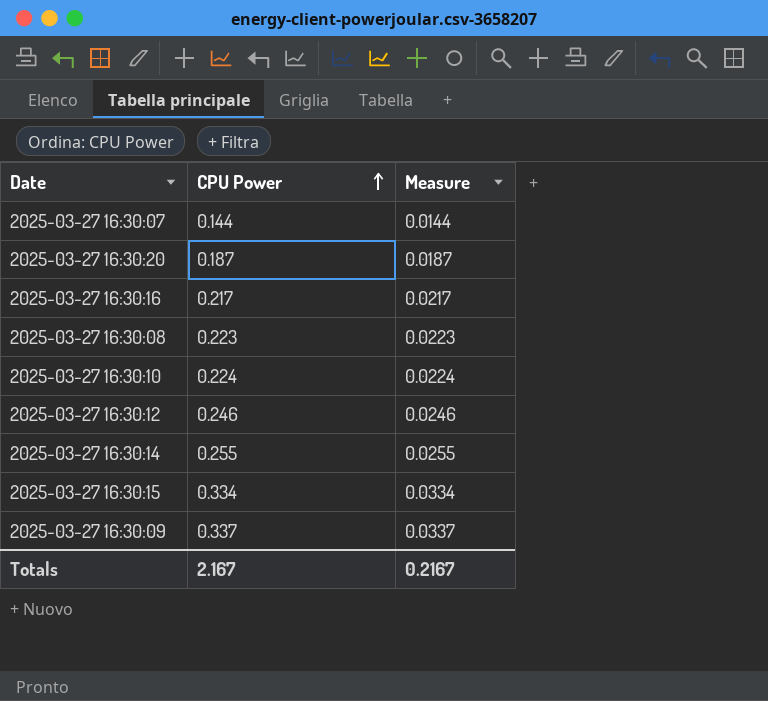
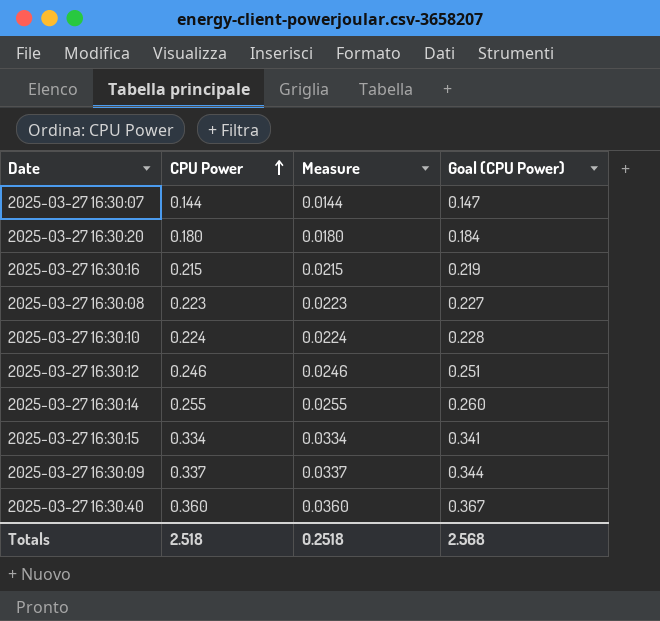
column Goal (CPU Power) | formula: none -> [CPU Power] * 1.02
2025-03-27 16:30:20 | CPU Power: 0.187 -> 0.180
2025-03-27 16:30:20 | Measure: 0.0187 -> 0.0180
2025-03-27 16:30:16 | CPU Power: 0.217 -> 0.215
2025-03-27 16:30:16 | Measure: 0.0217 -> 0.0215
row 2025-03-27 16:30:40: none -> 0.360 | 0.0360 | 0.367
Totals | CPU Power: 2.167 -> 2.518
Totals | Measure: 0.2167 -> 0.2518

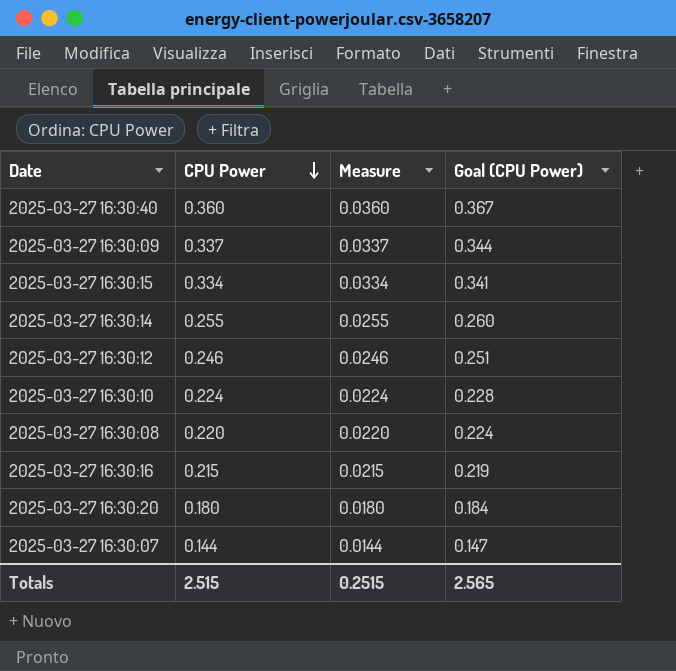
row order: CPU Power ascending -> CPU Power descending
2025-03-27 16:30:08 | CPU Power: 0.223 -> 0.220
2025-03-27 16:30:08 | Measure: 0.0223 -> 0.0220
2025-03-27 16:30:08 | Goal (CPU Power): 0.227 -> 0.224
Totals | CPU Power: 2.518 -> 2.515
Totals | Measure: 0.2518 -> 0.2515
Totals | Goal (CPU Power): 2.568 -> 2.565

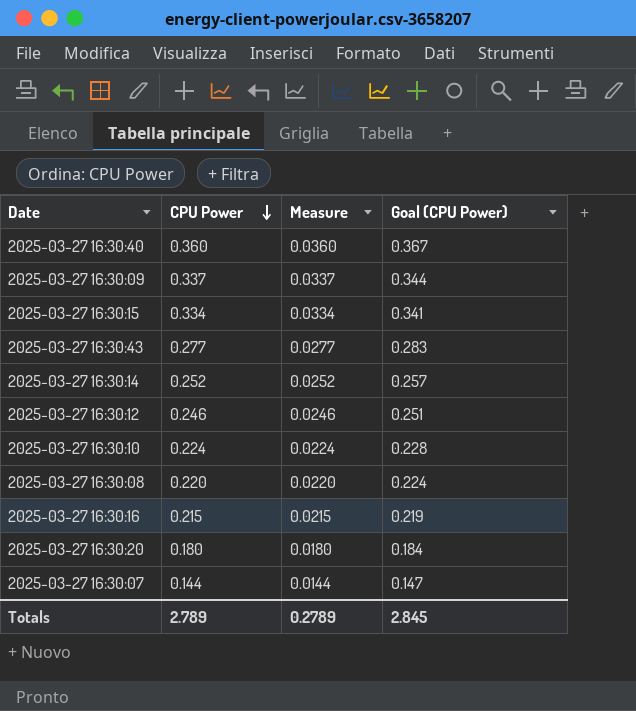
row 2025-03-27 16:30:43: none -> 0.277 | 0.0277 | 0.283
2025-03-27 16:30:14 | CPU Power: 0.255 -> 0.252
2025-03-27 16:30:14 | Measure: 0.0255 -> 0.0252
2025-03-27 16:30:14 | Goal (CPU Power): 0.260 -> 0.257
Totals | CPU Power: 2.515 -> 2.789
Totals | Measure: 0.2515 -> 0.2789
Totals | Goal (CPU Power): 2.565 -> 2.845

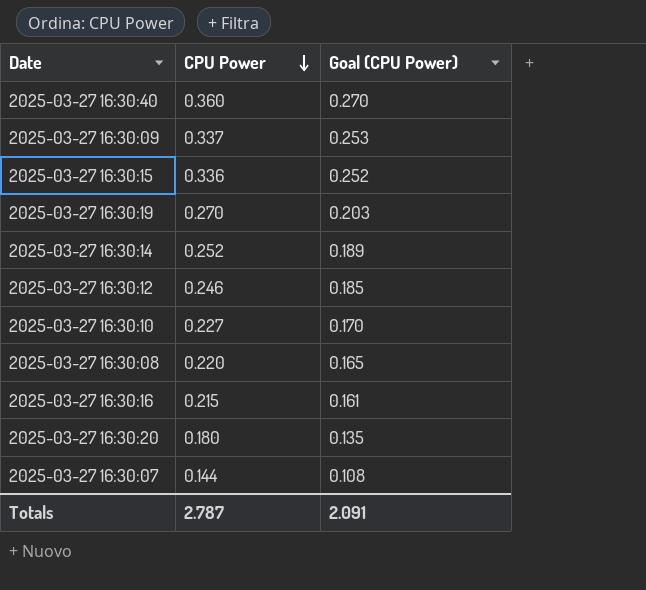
column Measure | formula: [CPU Power] * 0.1 -> none
column Goal (CPU Power) | formula: [CPU Power] * 1.02 -> [CPU Power] * 0.75
row 2025-03-27 16:30:43: 0.277 | 0.0277 | 0.283 -> none
2025-03-27 16:30:15 | CPU Power: 0.334 -> 0.336
row 2025-03-27 16:30:19: none -> 0.270 | 0.203
2025-03-27 16:30:10 | CPU Power: 0.224 -> 0.227
Totals | CPU Power: 2.789 -> 2.787
Totals | Goal (CPU Power): 2.845 -> 2.091

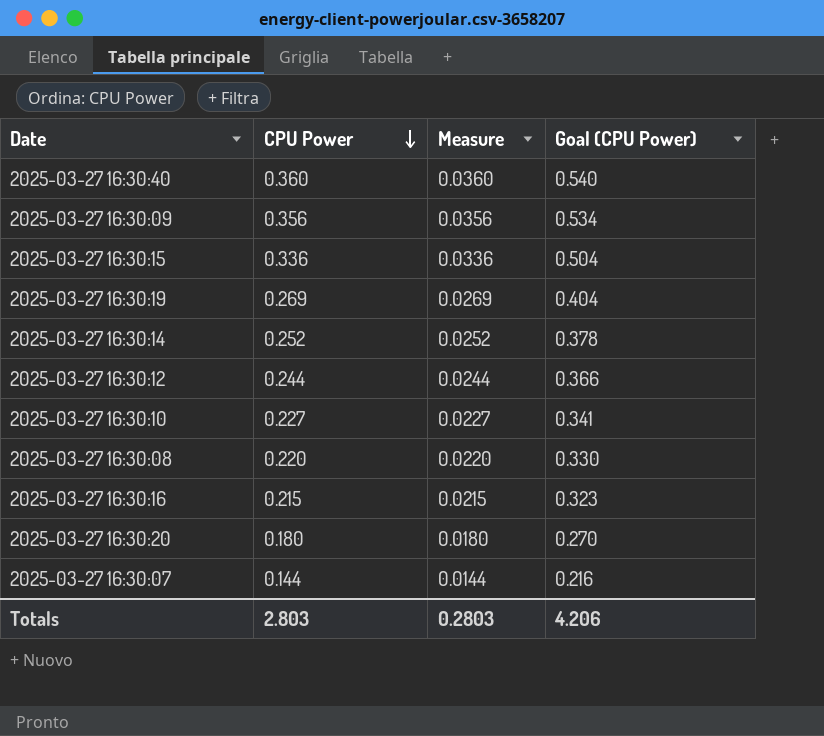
column Measure | formula: none -> [CPU Power] * 0.1
column Goal (CPU Power) | formula: [CPU Power] * 0.75 -> [CPU Power] * 1.5
2025-03-27 16:30:09 | CPU Power: 0.337 -> 0.356
2025-03-27 16:30:19 | CPU Power: 0.270 -> 0.269
2025-03-27 16:30:12 | CPU Power: 0.246 -> 0.244
Totals | CPU Power: 2.787 -> 2.803
Totals | Goal (CPU Power): 2.091 -> 4.206

